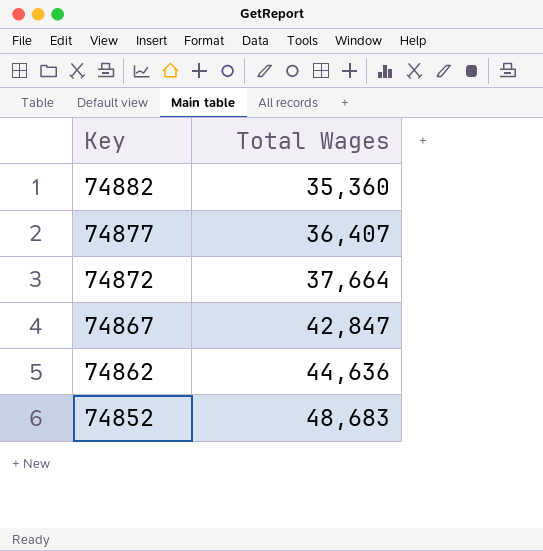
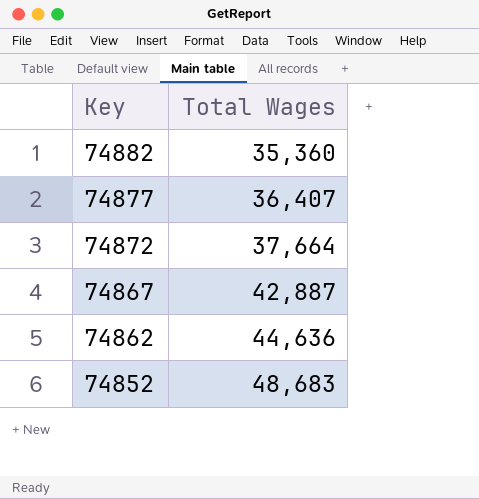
74867 | Total Wages: 42,847 -> 42,887

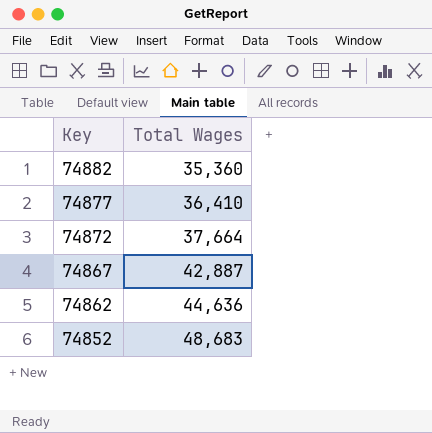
74877 | Total Wages: 36,407 -> 36,410

